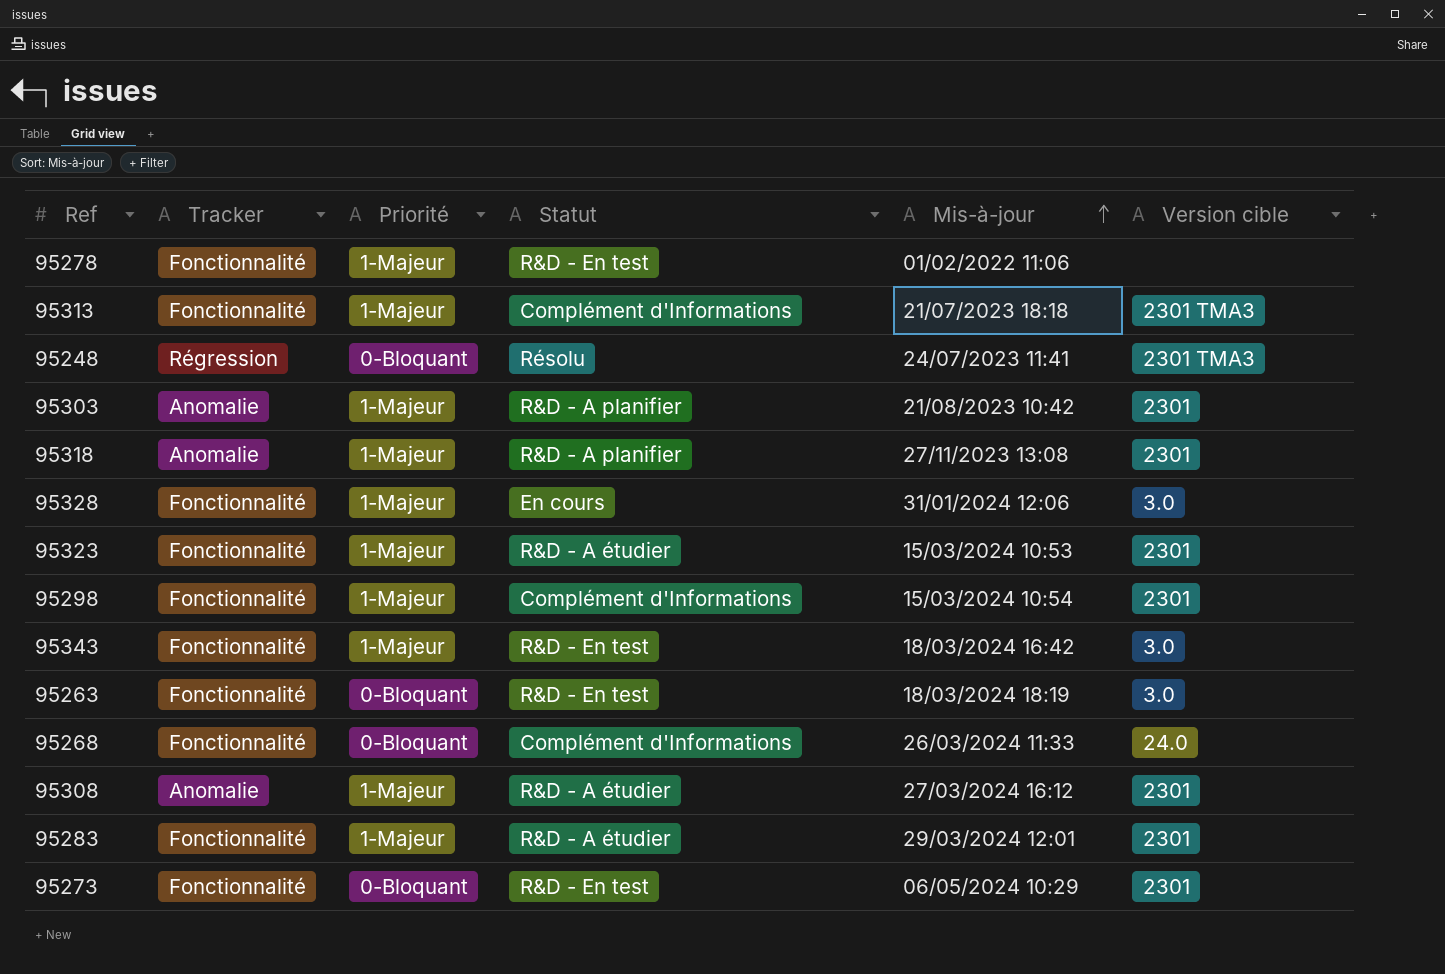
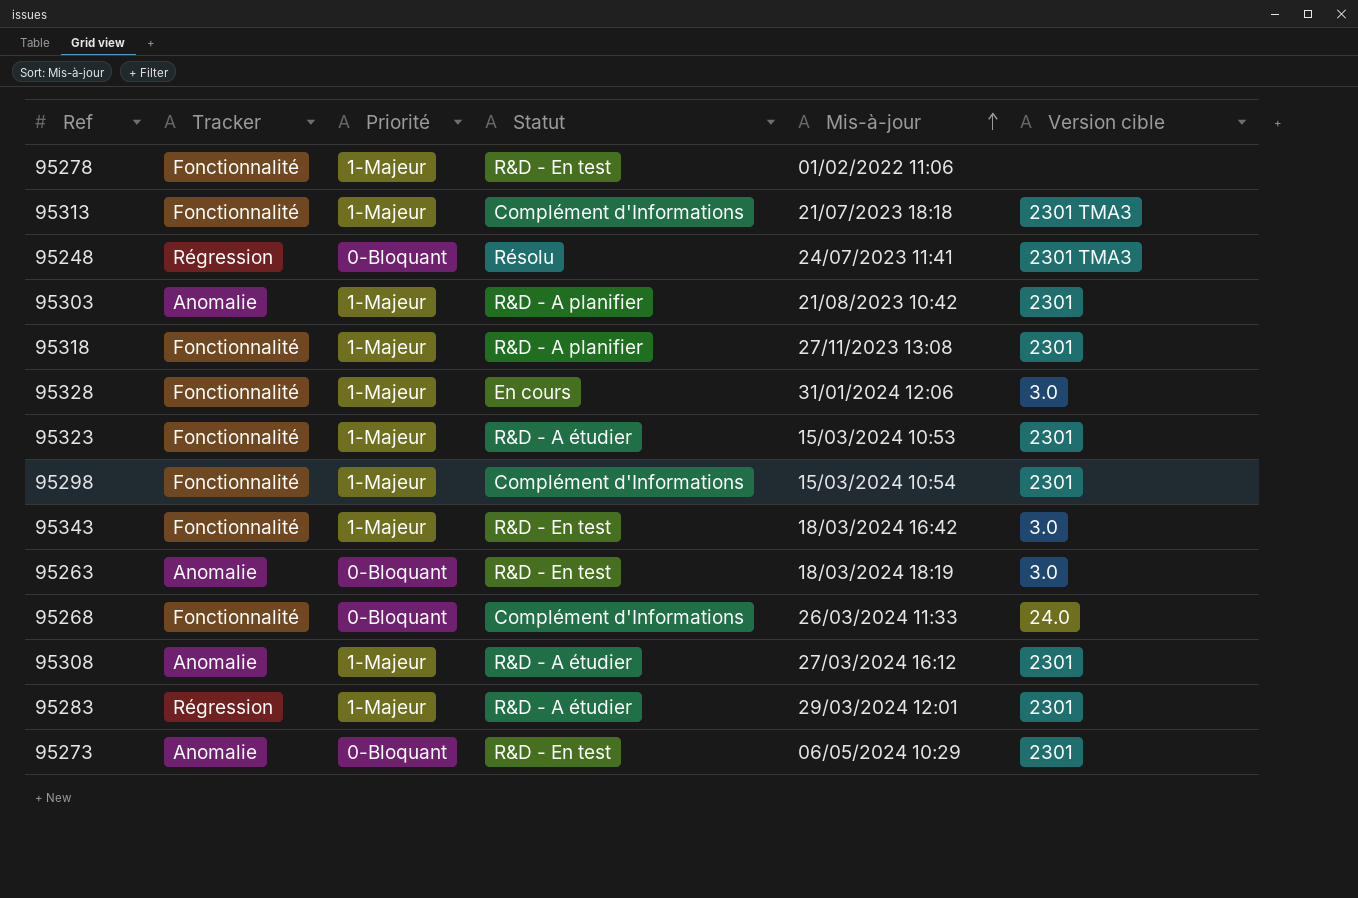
95318 | Tracker: Anomalie -> Fonctionnalité
95263 | Tracker: Fonctionnalité -> Anomalie
95283 | Tracker: Fonctionnalité -> Régression
95273 | Tracker: Fonctionnalité -> Anomalie

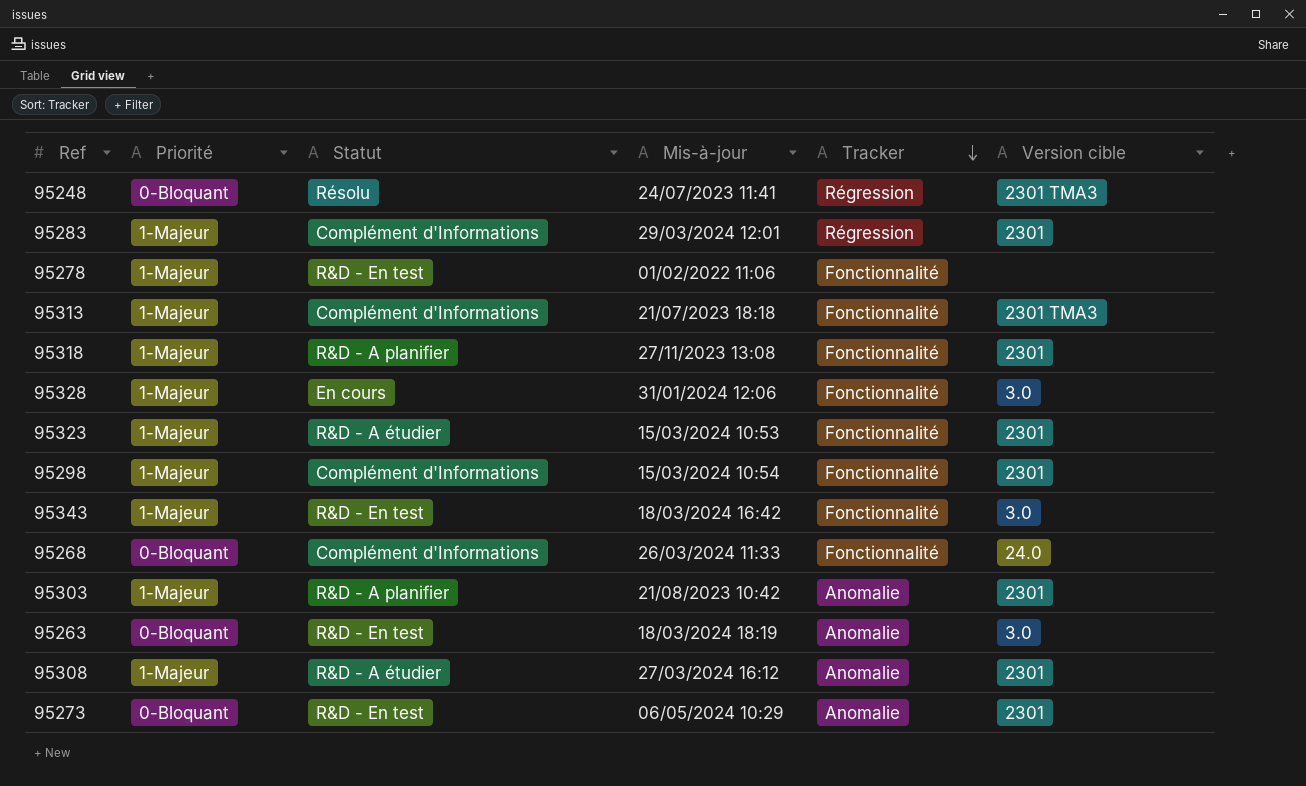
row order: Mis-à-jour ascending -> Tracker descending
column Tracker | position: 2 -> 5
95283 | Statut: R&D - A étudier -> Complément d'Informations

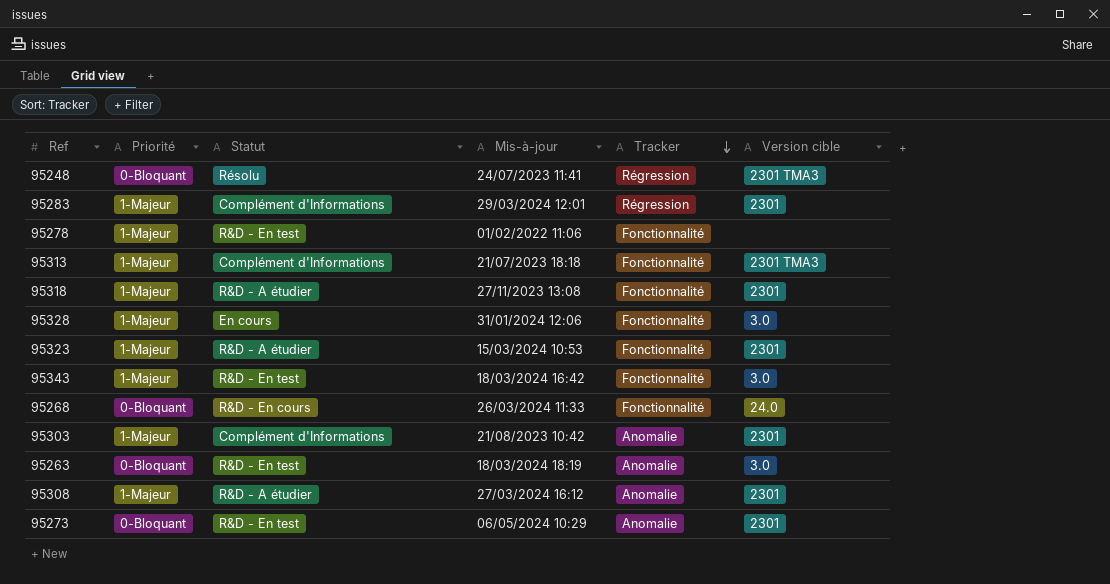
row 95298: 1-Majeur | Complément d'Informations | 15/03/2024 10:54 | Fonctionnalité | 2301 -> none
95318 | Statut: R&D - A planifier -> R&D - A étudier
95268 | Statut: Complément d'Informations -> R&D - En cours
95303 | Statut: R&D - A planifier -> Complément d'Informations

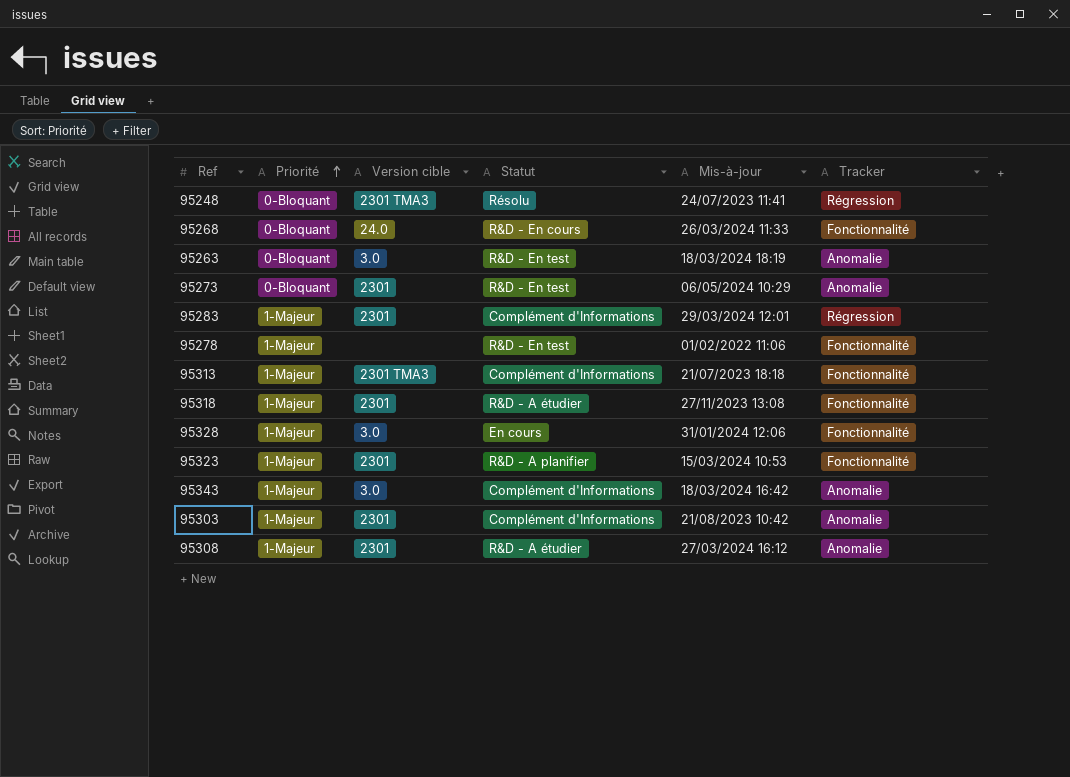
row order: Tracker descending -> Priorité ascending
column Version cible | position: 6 -> 3
95323 | Statut: R&D - A étudier -> R&D - A planifier
95343 | Statut: R&D - En test -> Complément d'Informations
95343 | Tracker: Fonctionnalité -> Anomalie

